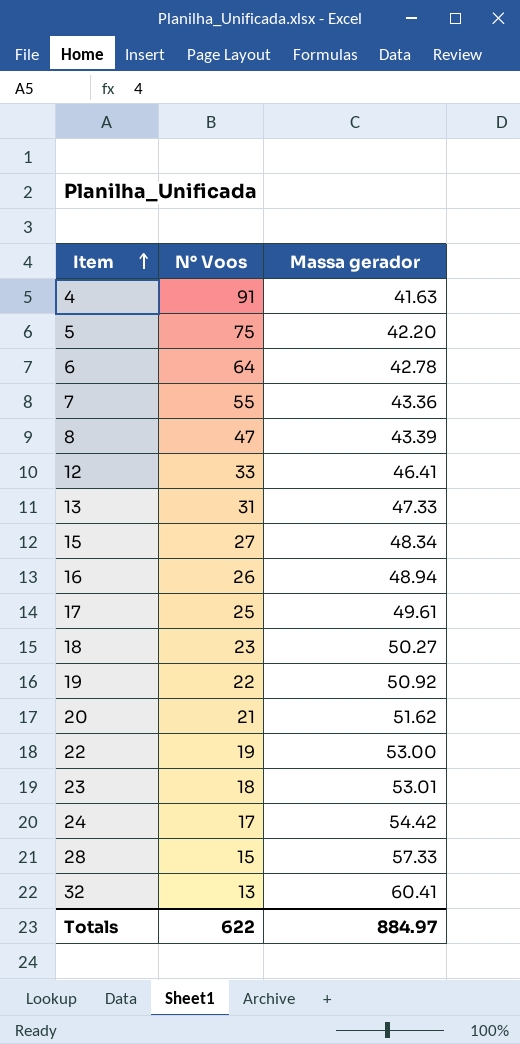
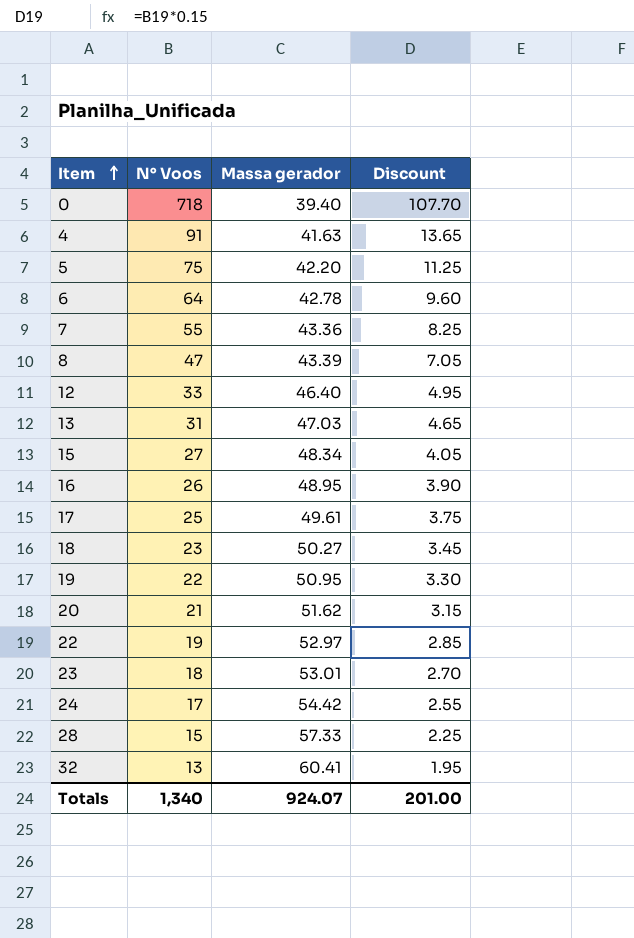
column Discount | formula: none -> [N° Voos] * 0.15
row 0: none -> 718 | 39.40 | 107.70
12 | Massa gerador: 46.41 -> 46.40
13 | Massa gerador: 47.33 -> 47.03
16 | Massa gerador: 48.94 -> 48.95
19 | Massa gerador: 50.92 -> 50.95
22 | Massa gerador: 53.00 -> 52.97
Totals | N° Voos: 622 -> 1,340
Totals | Massa gerador: 884.97 -> 924.07

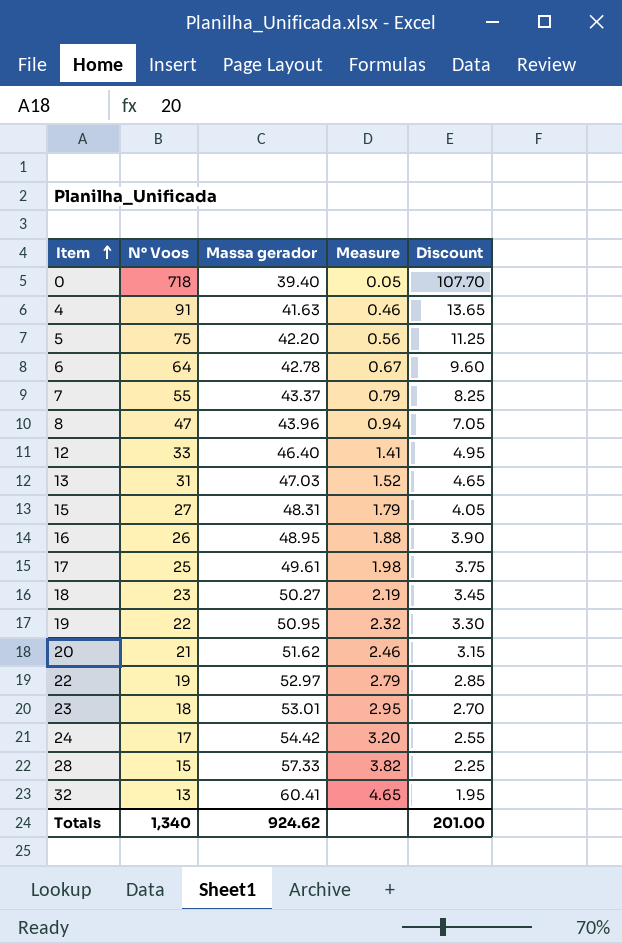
column Measure | formula: none -> [Massa gerador] / [N° Voos]
7 | Massa gerador: 43.36 -> 43.37
8 | Massa gerador: 43.39 -> 43.96
15 | Massa gerador: 48.34 -> 48.31
Totals | Massa gerador: 924.07 -> 924.62

